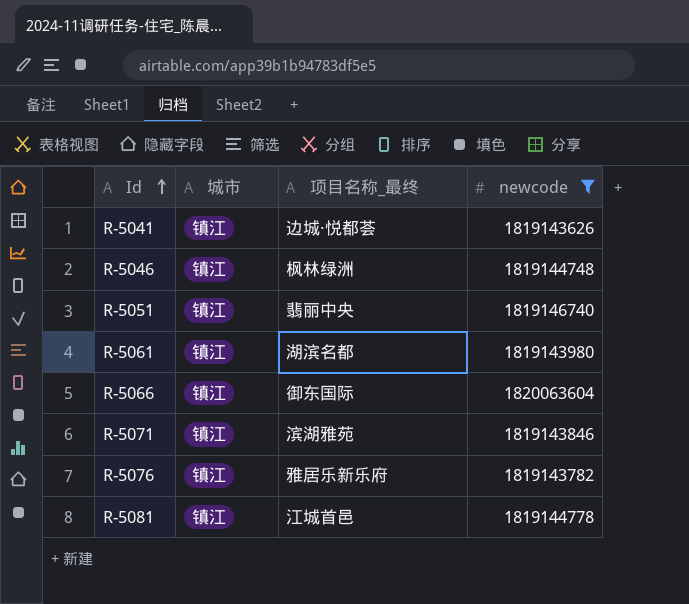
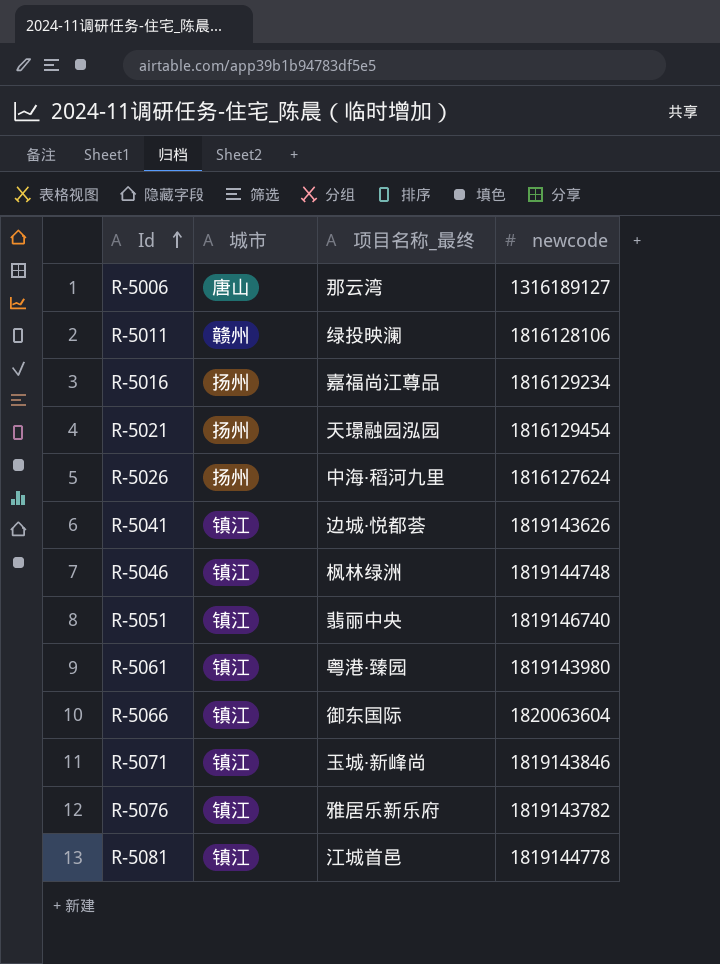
filter: newcode >= 1819143626 -> none
R-5061 | 项目名称_最终: 湖滨名都 -> 粤港·臻园
R-5071 | 项目名称_最终: 滨湖雅苑 -> 玉城·新峰尚

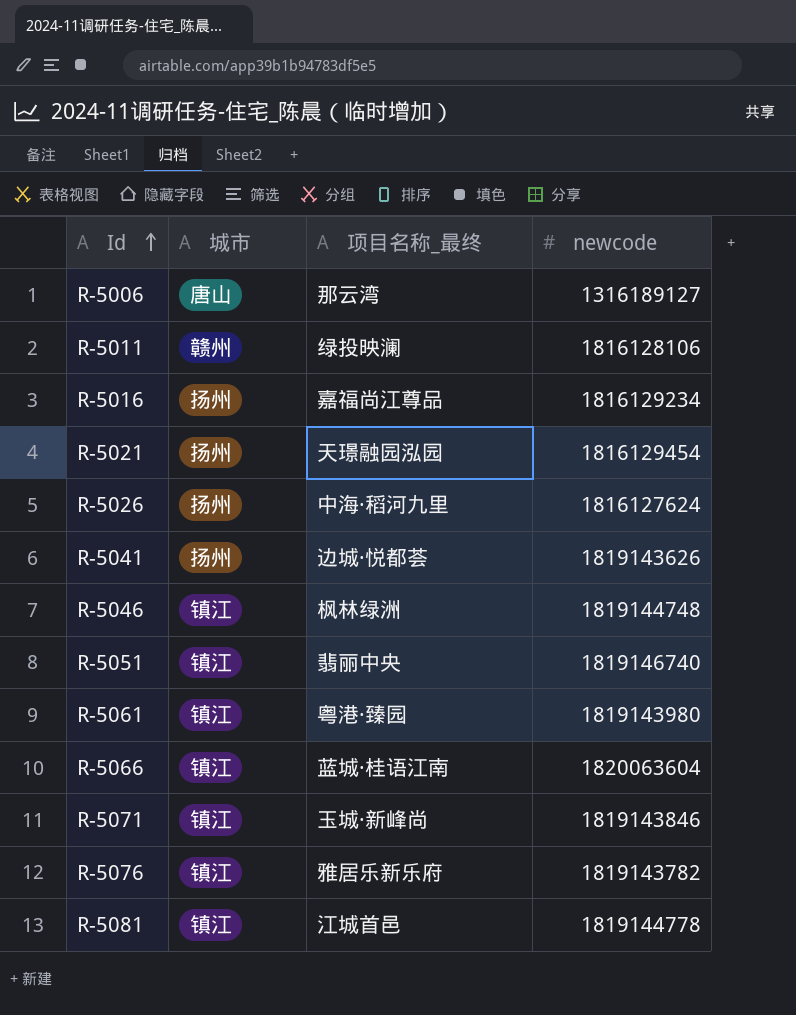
R-5041 | 城市: 镇江 -> 扬州
R-5066 | 项目名称_最终: 御东国际 -> 蓝城·桂语江南

